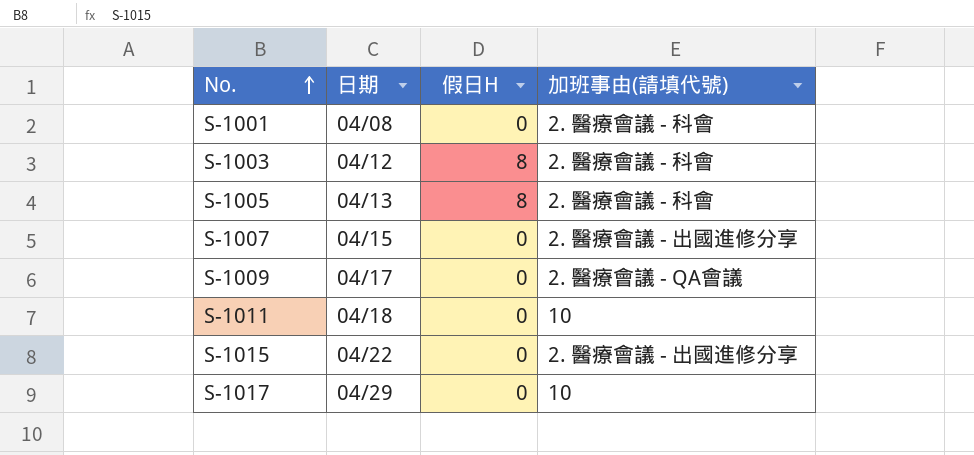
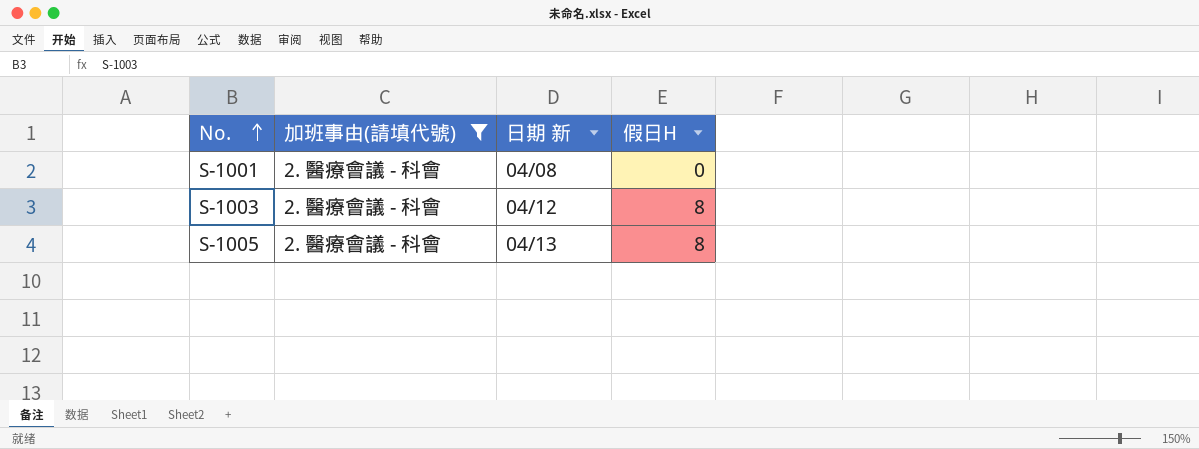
filter: none -> 加班事由(請填代號) = 2. 醫療會議 - 科會
column 加班事由(請填代號) | position: 4 -> 2
column name: 日期 -> 日期 新

